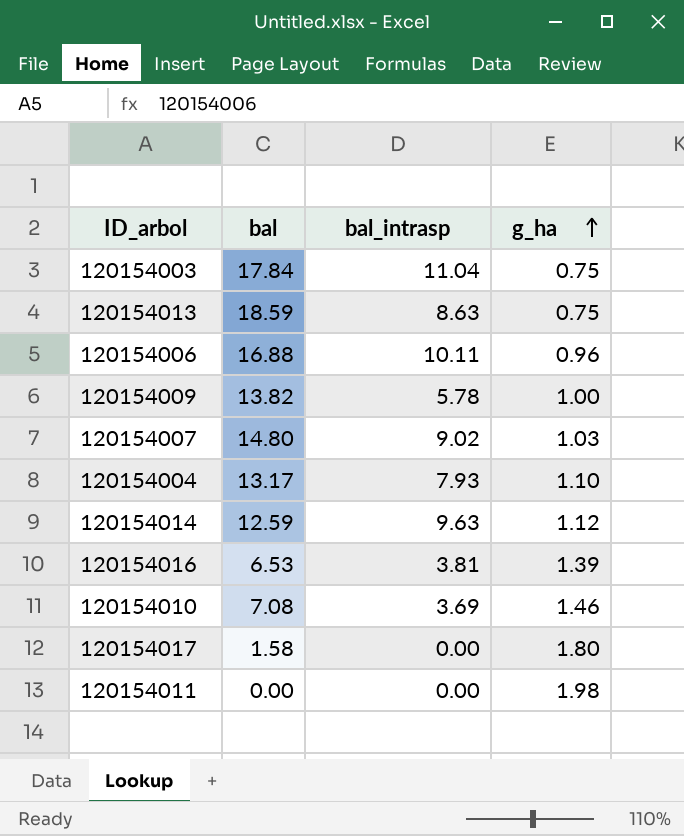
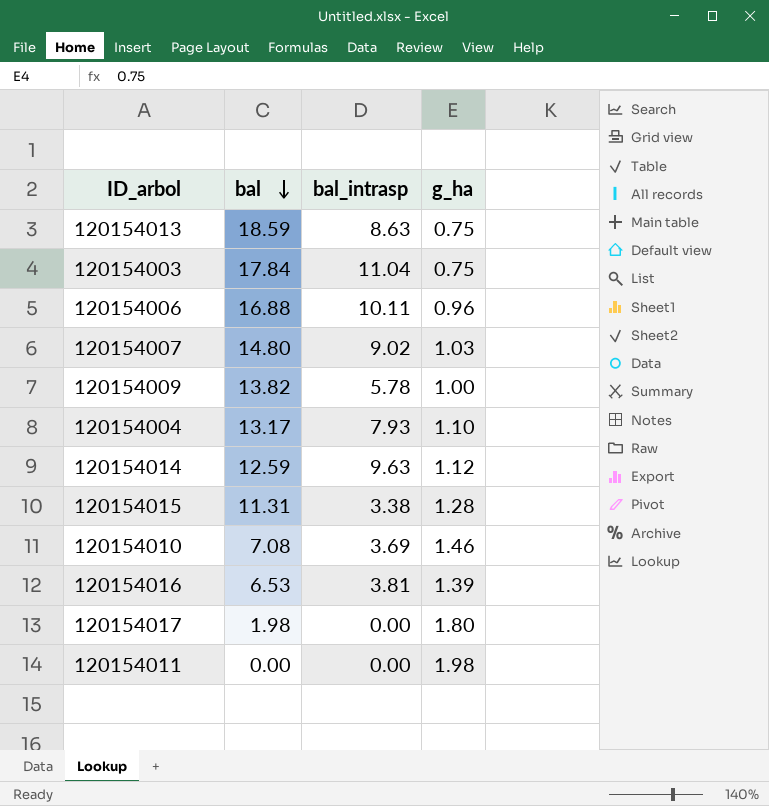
row order: g_ha ascending -> bal descending
row 120154015: none -> 11.31 | 3.38 | 1.28
120154017 | bal: 1.58 -> 1.98

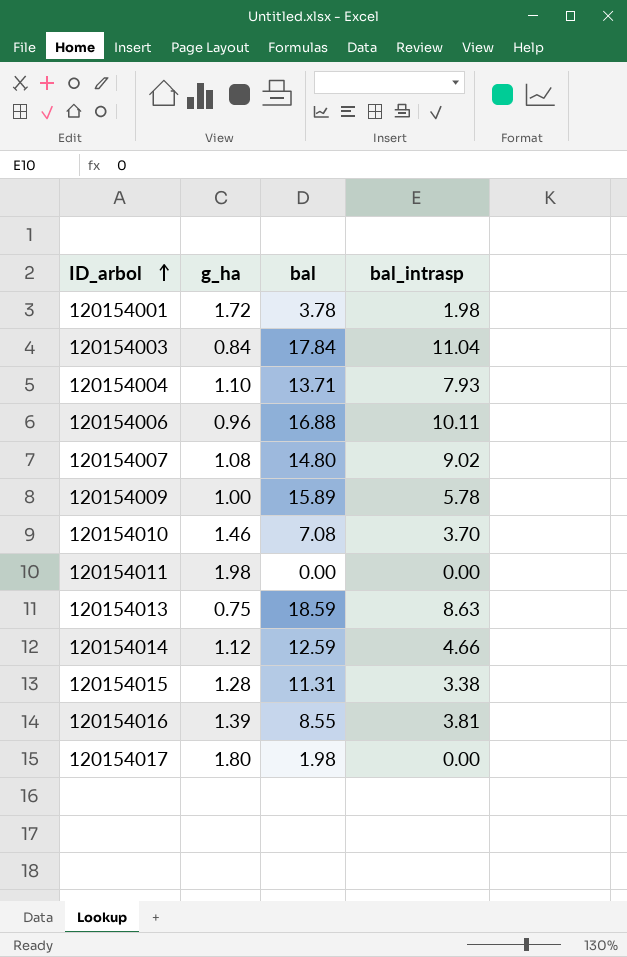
row order: bal descending -> ID_arbol ascending
column g_ha | position: 4 -> 2
row 120154001: none -> 1.72 | 3.78 | 1.98
120154003 | g_ha: 0.75 -> 0.84
120154004 | bal: 13.17 -> 13.71
120154007 | g_ha: 1.03 -> 1.08
120154009 | bal: 13.82 -> 15.89
120154010 | bal_intrasp: 3.69 -> 3.70
120154014 | bal_intrasp: 9.63 -> 4.66
120154016 | bal: 6.53 -> 8.55

